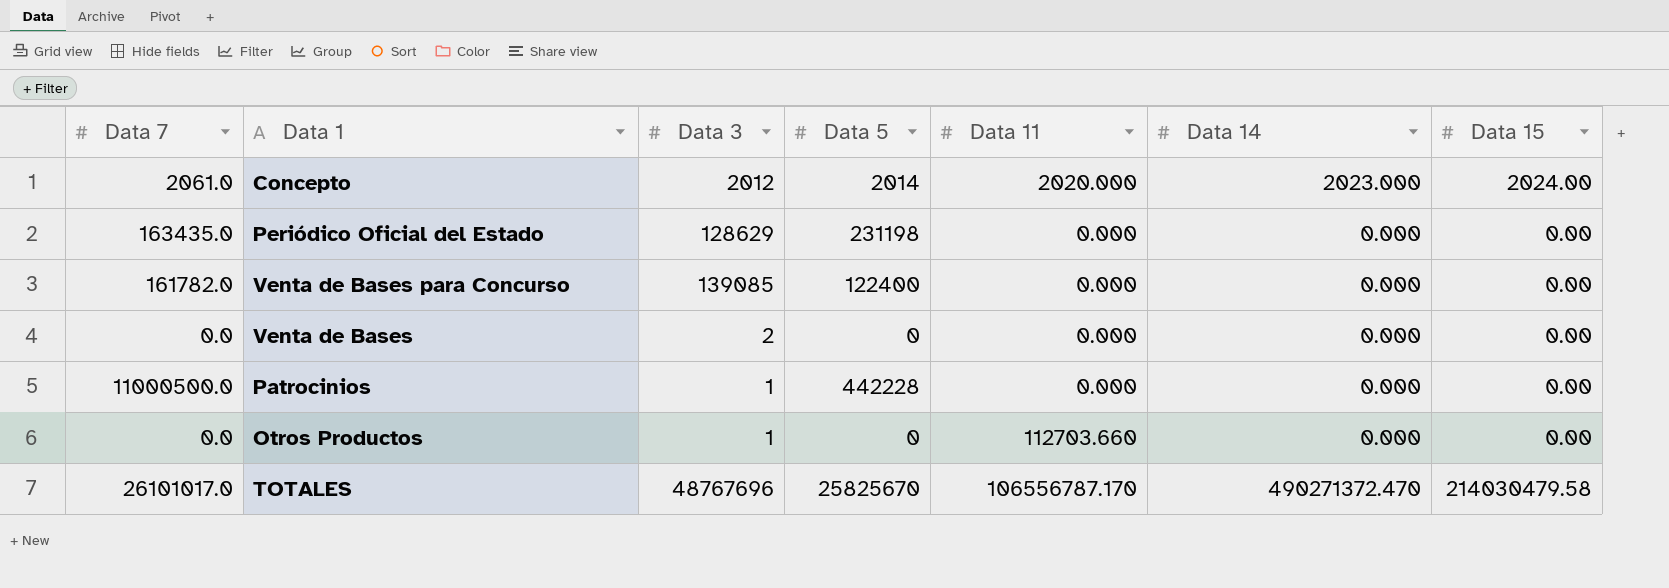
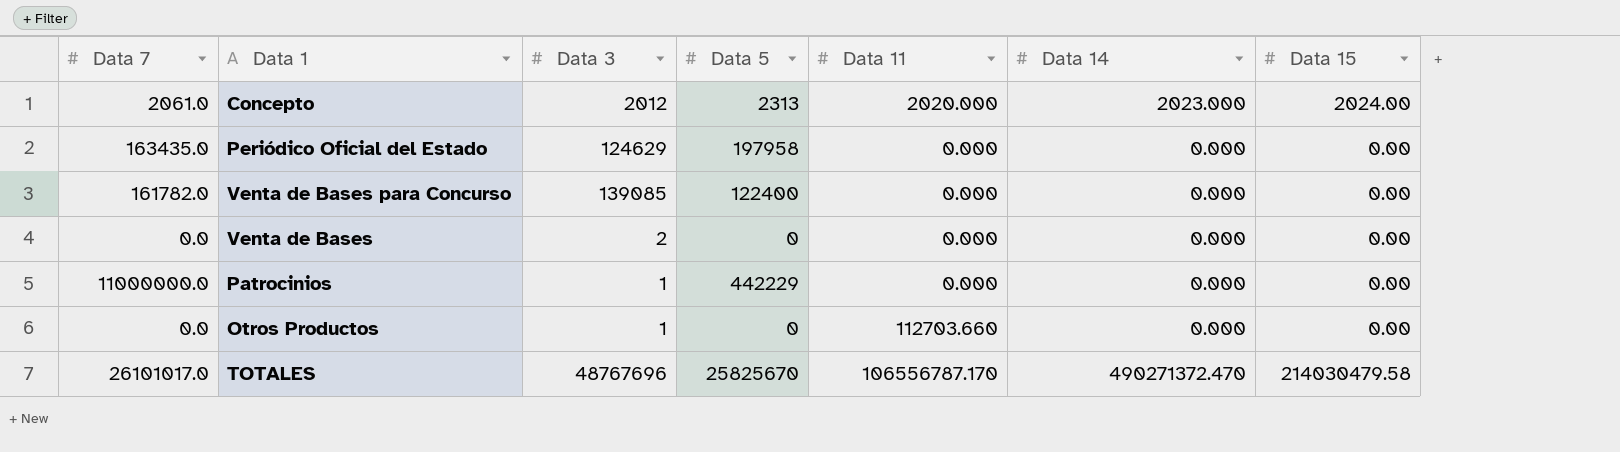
Concepto | Data 5: 2014 -> 2313
Periódico Oficial del Estado | Data 3: 128629 -> 124629
Periódico Oficial del Estado | Data 5: 231198 -> 197958
Patrocinios | Data 7: 11000500.0 -> 11000000.0
Patrocinios | Data 5: 442228 -> 442229

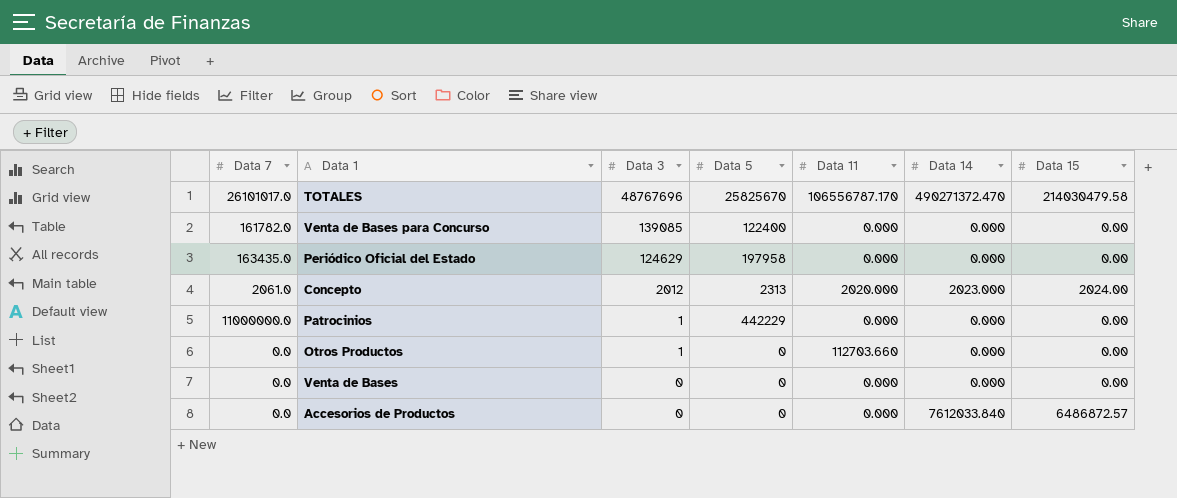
row order: none -> Data 3 descending
Venta de Bases | Data 3: 2 -> 0
row Accesorios de Productos: none -> 0.0 | 0 | 0 | 0.000 | 7612033.840 | 6486872.57

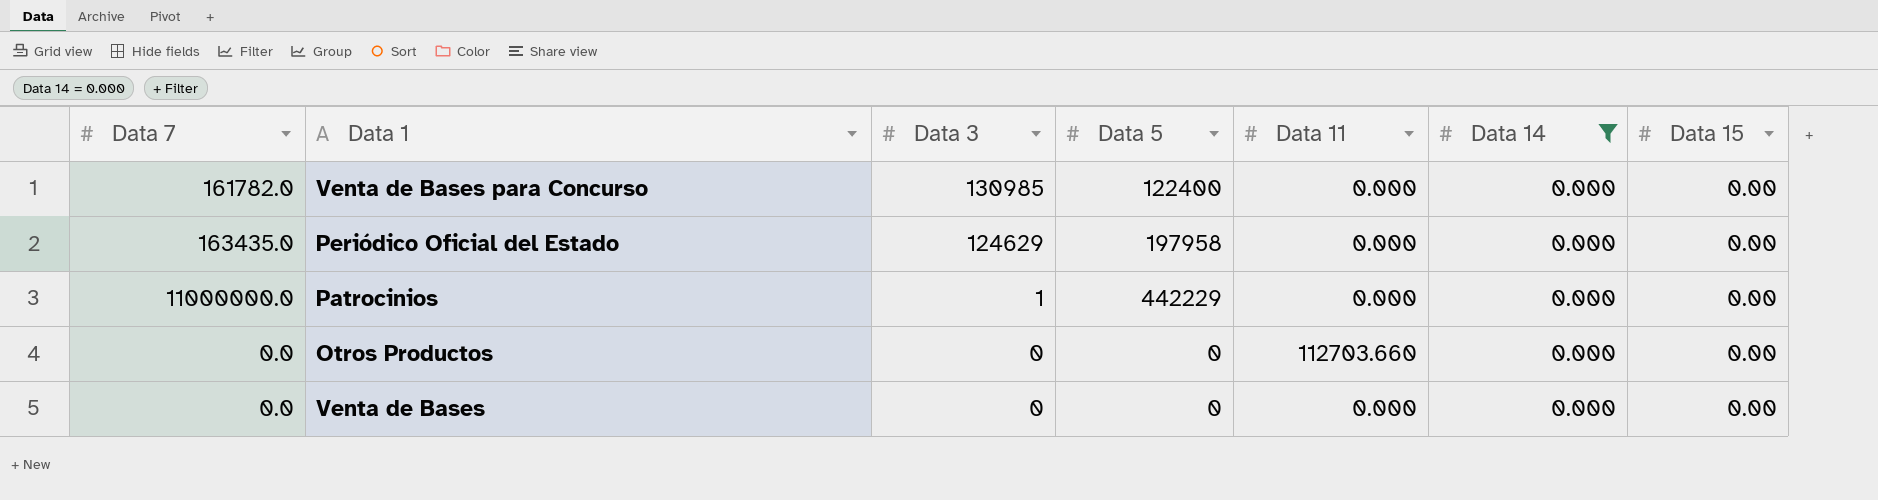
filter: none -> Data 14 = 0.000
Venta de Bases para Concurso | Data 3: 139085 -> 130985
Otros Productos | Data 3: 1 -> 0

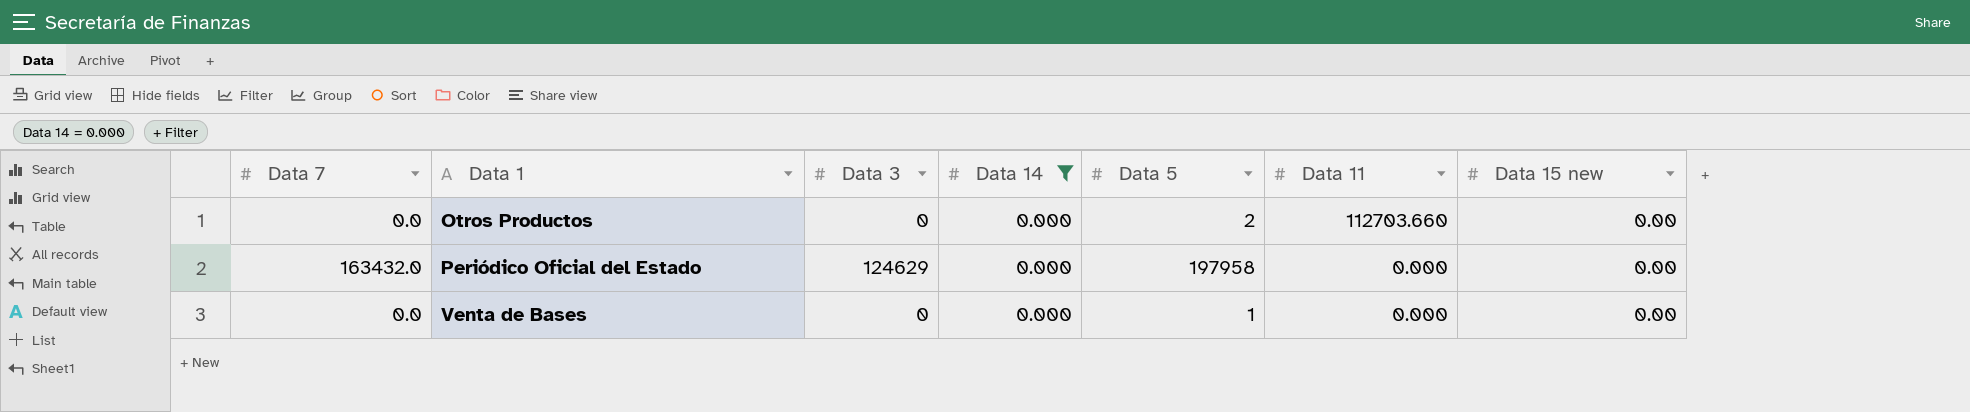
row order: Data 3 descending -> Data 1 ascending
column Data 14 | position: 6 -> 4
column name: Data 15 -> Data 15 new
row Venta de Bases para Concurso: 161782.0 | 130985 | 122400 | 0.000 | 0.000 | 0.00 -> none
row Patrocinios: 11000000.0 | 1 | 442229 | 0.000 | 0.000 | 0.00 -> none
Otros Productos | Data 5: 0 -> 2
Periódico Oficial del Estado | Data 7: 163435.0 -> 163432.0
Venta de Bases | Data 5: 0 -> 1

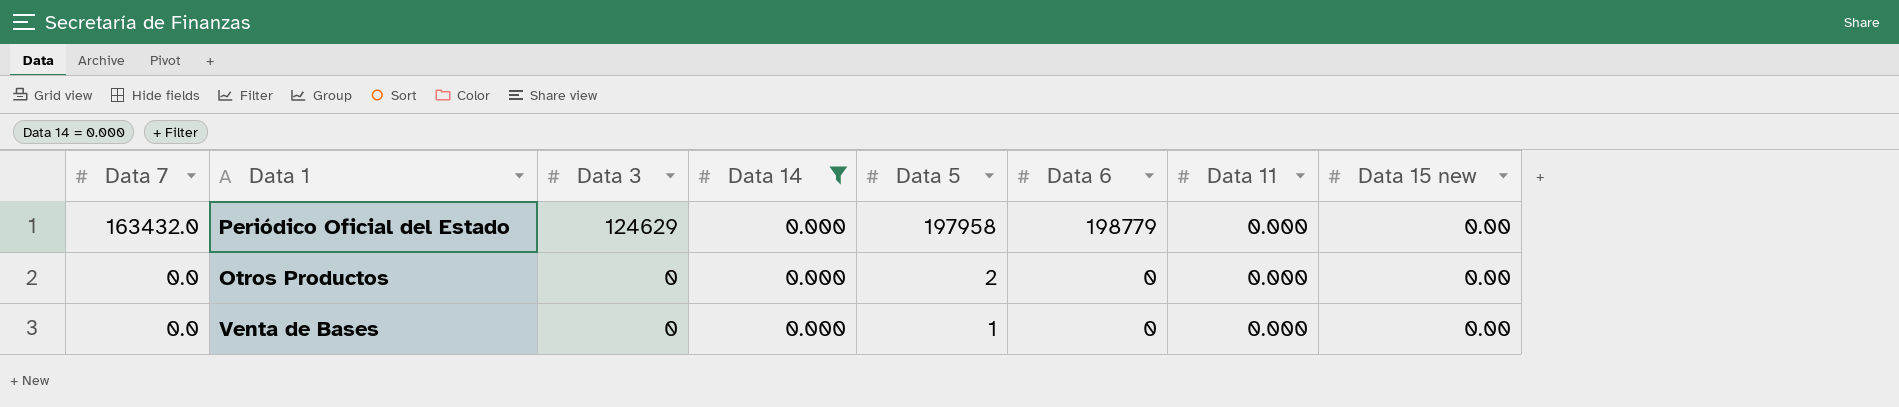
row order: Data 1 ascending -> Data 7 descending
column Data 6 | position: none -> 6
Otros Productos | Data 11: 112703.660 -> 0.000

